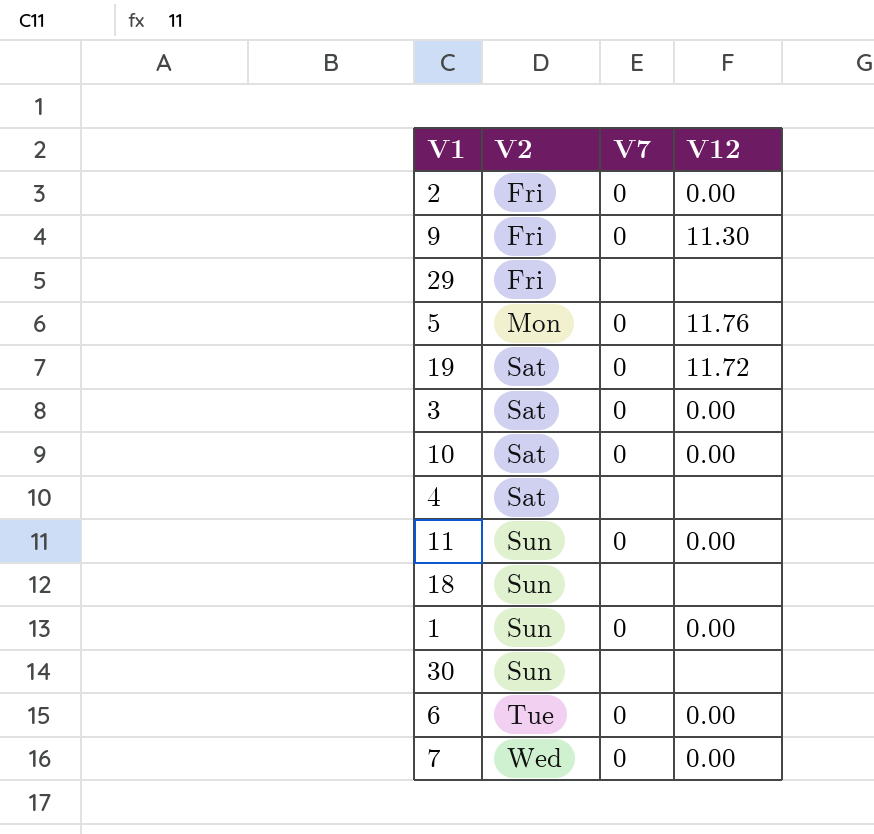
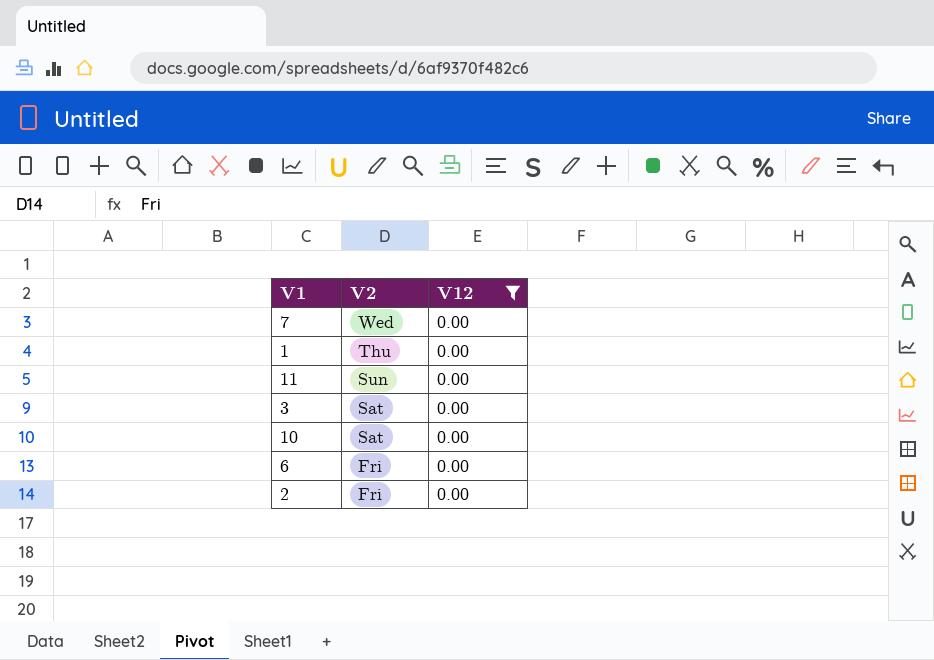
filter: none -> V12 = 0.00
row order: V2 ascending -> V2 descending
column V7 | position: 3 -> none
1 | V2: Sun -> Thu
6 | V2: Tue -> Fri

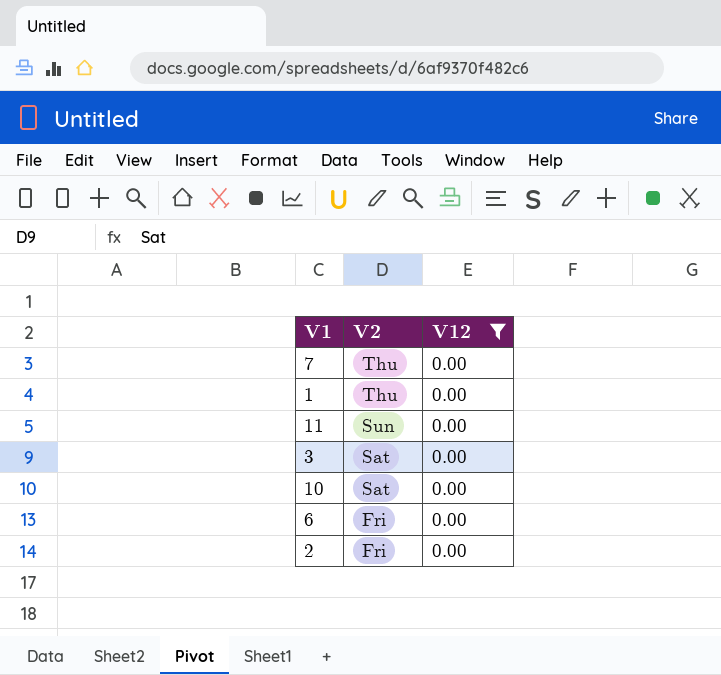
7 | V2: Wed -> Thu

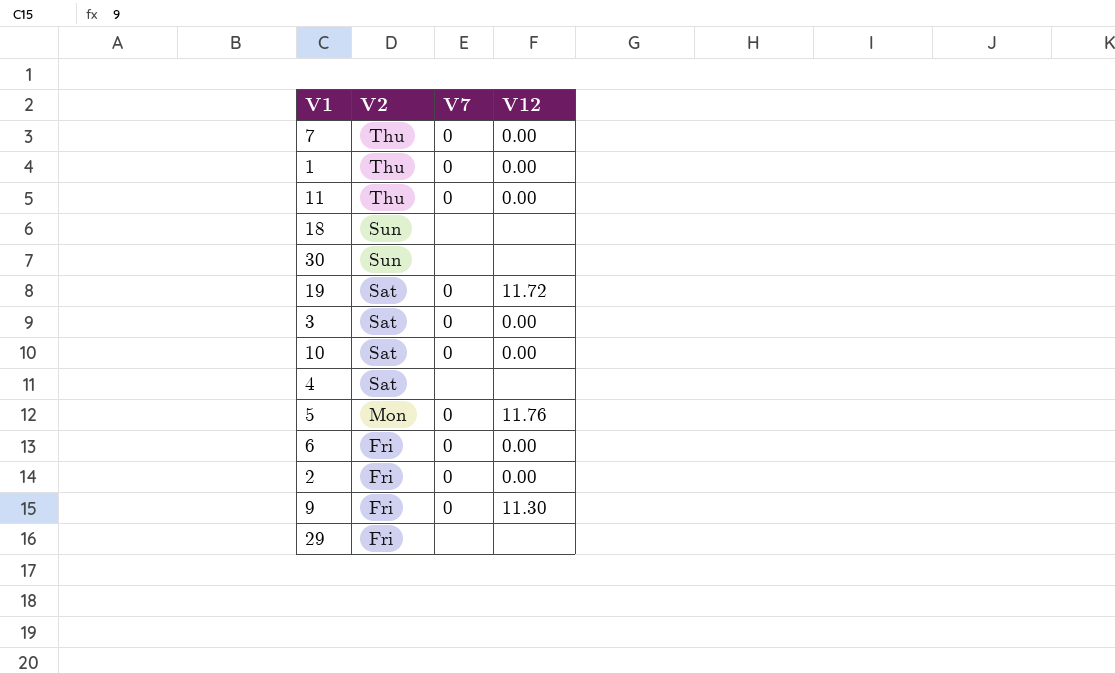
filter: V12 = 0.00 -> none
column V7 | position: none -> 3
11 | V2: Sun -> Thu

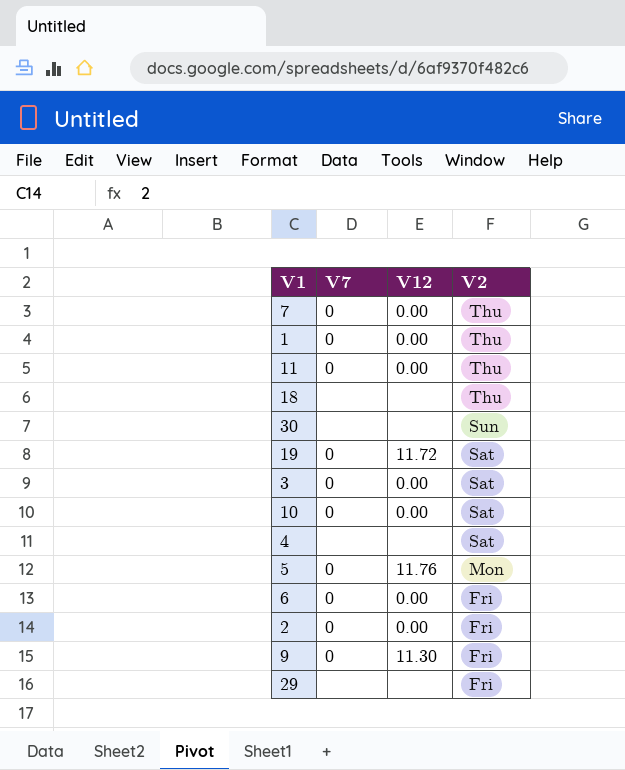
column V2 | position: 2 -> 4
18 | V2: Sun -> Thu

